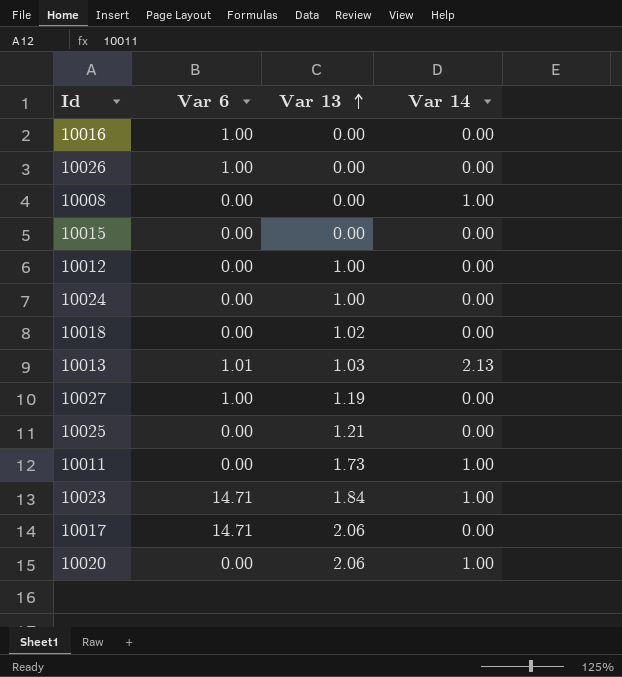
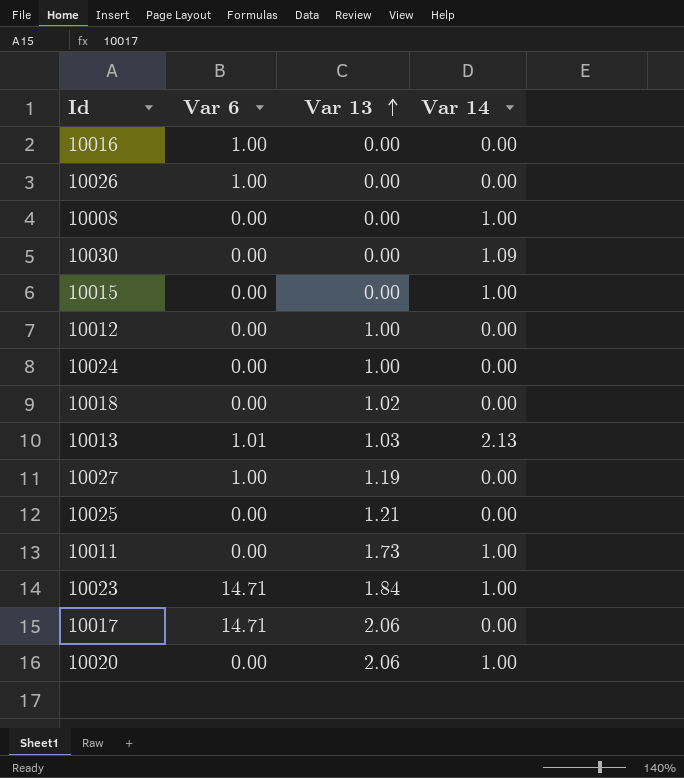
row 10030: none -> 0.00 | 0.00 | 1.09
10015 | Var 14: 0.00 -> 1.00

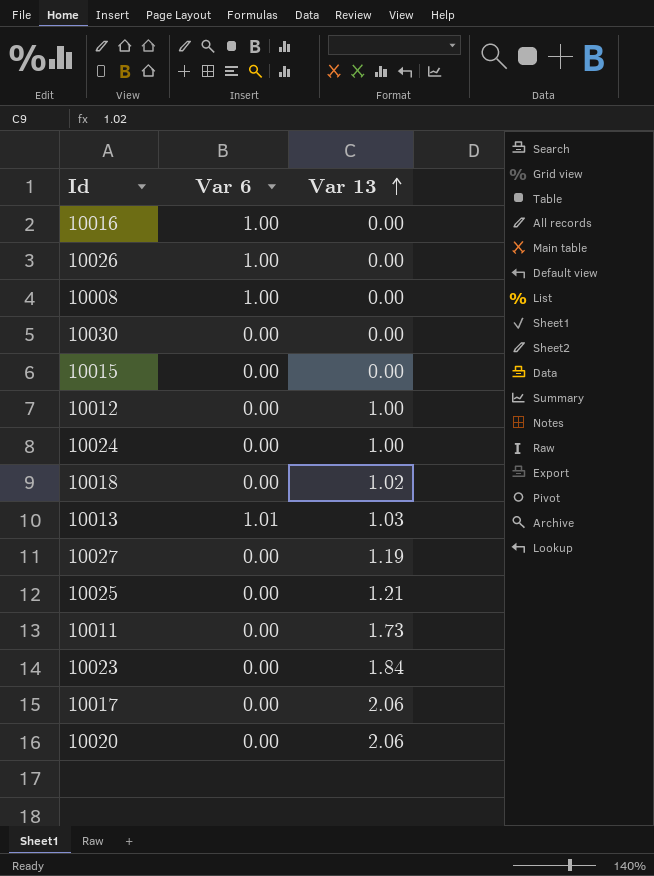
column Var 14 | position: 4 -> none
10008 | Var 6: 0.00 -> 1.00
10027 | Var 6: 1.00 -> 0.00
10023 | Var 6: 14.71 -> 0.00
10017 | Var 6: 14.71 -> 0.00

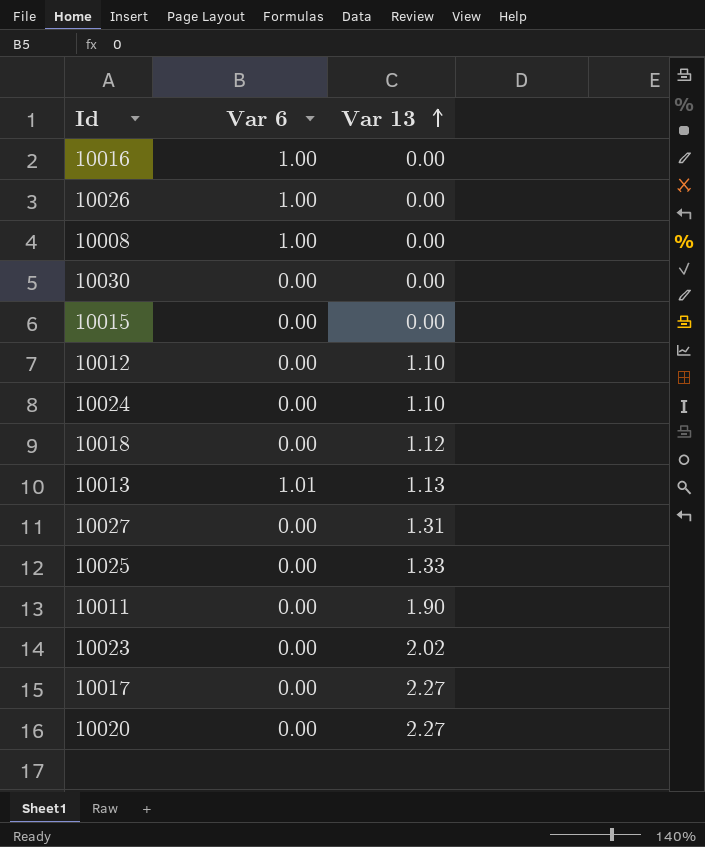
10012 | Var 13: 1.00 -> 1.10
10024 | Var 13: 1.00 -> 1.10
10018 | Var 13: 1.02 -> 1.12
10013 | Var 13: 1.03 -> 1.13
10027 | Var 13: 1.19 -> 1.31
10025 | Var 13: 1.21 -> 1.33
10011 | Var 13: 1.73 -> 1.90
10023 | Var 13: 1.84 -> 2.02
10017 | Var 13: 2.06 -> 2.27
10020 | Var 13: 2.06 -> 2.27

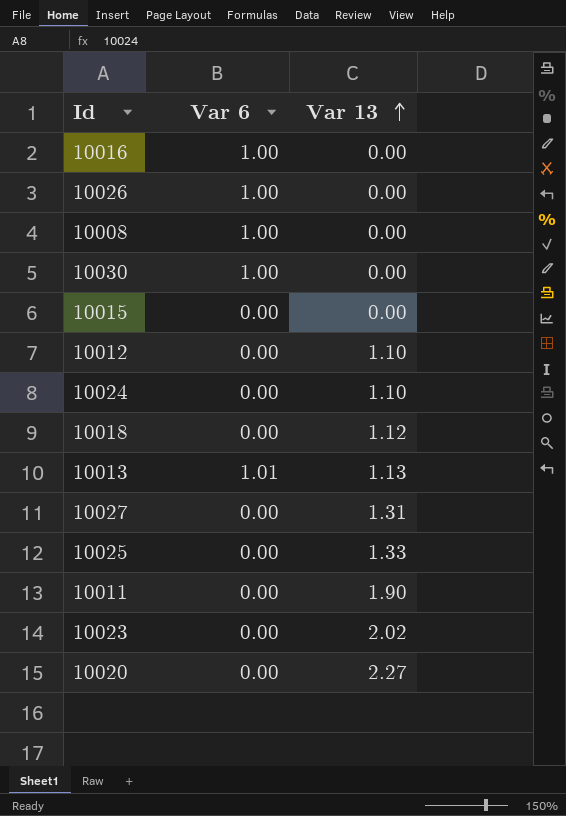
row 10017: 0.00 | 2.27 -> none
10030 | Var 6: 0.00 -> 1.00

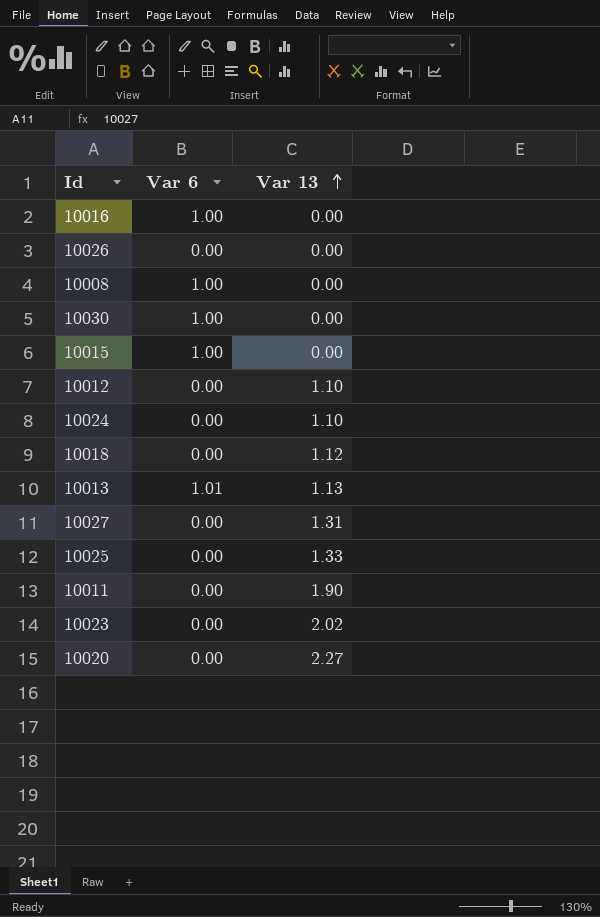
10026 | Var 6: 1.00 -> 0.00
10015 | Var 6: 0.00 -> 1.00

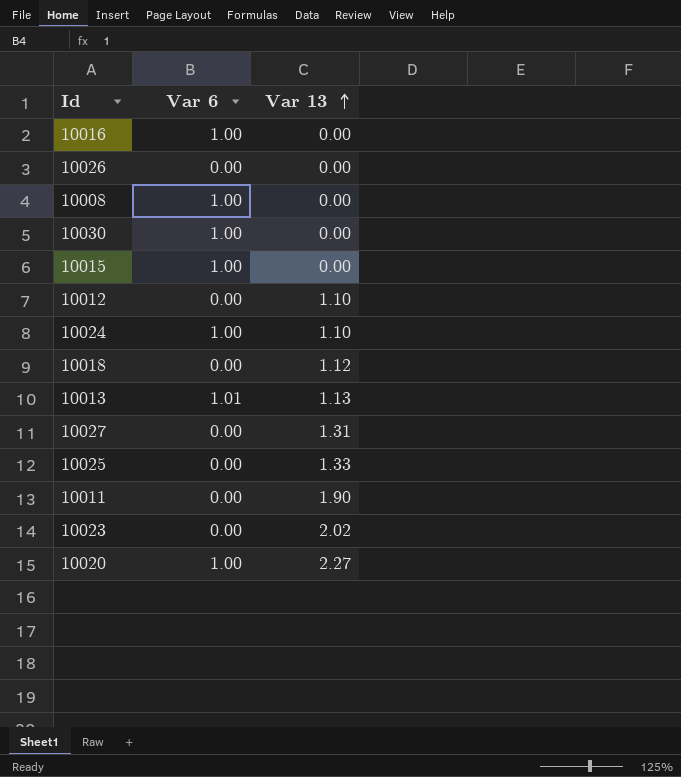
10024 | Var 6: 0.00 -> 1.00
10020 | Var 6: 0.00 -> 1.00

